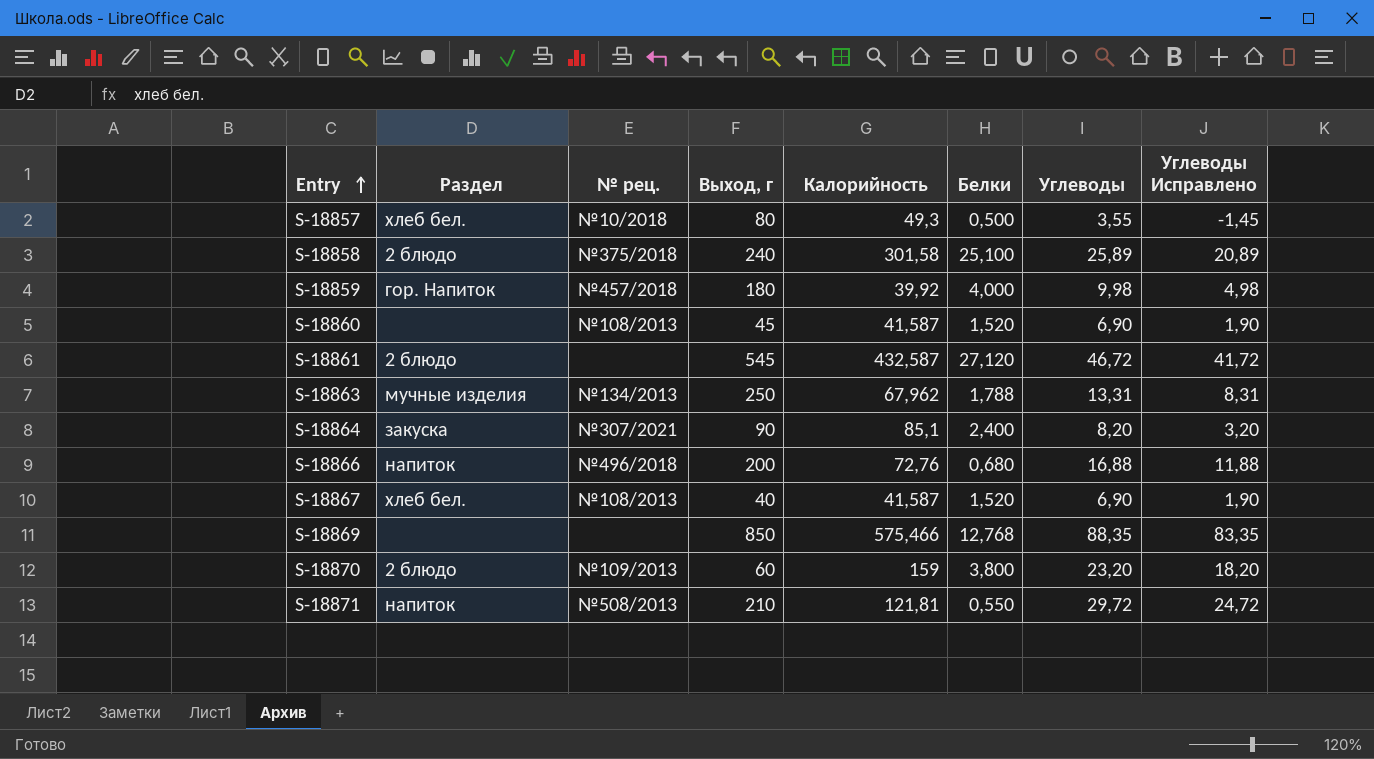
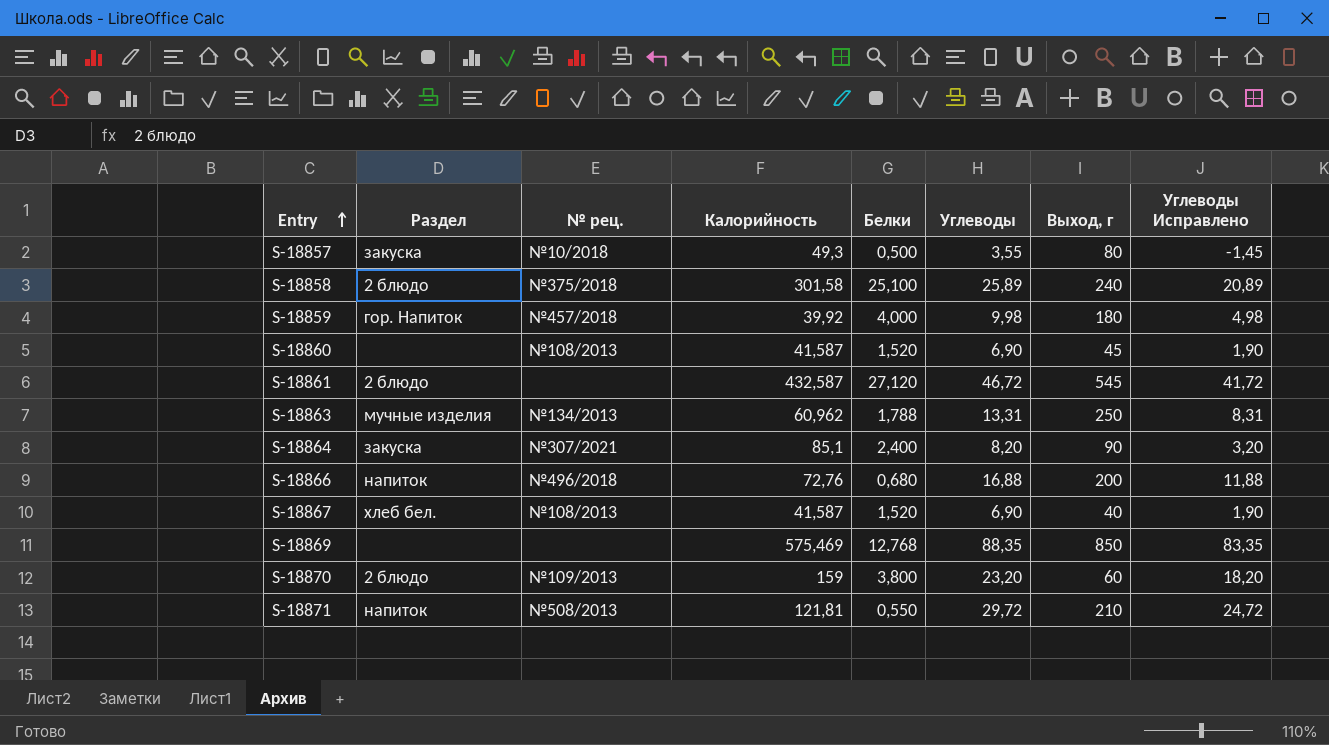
column Выход, г | position: 4 -> 7
S-18857 | Раздел: хлеб бел. -> закуска
S-18863 | Калорийность: 67,962 -> 60,962
S-18869 | Калорийность: 575,466 -> 575,469

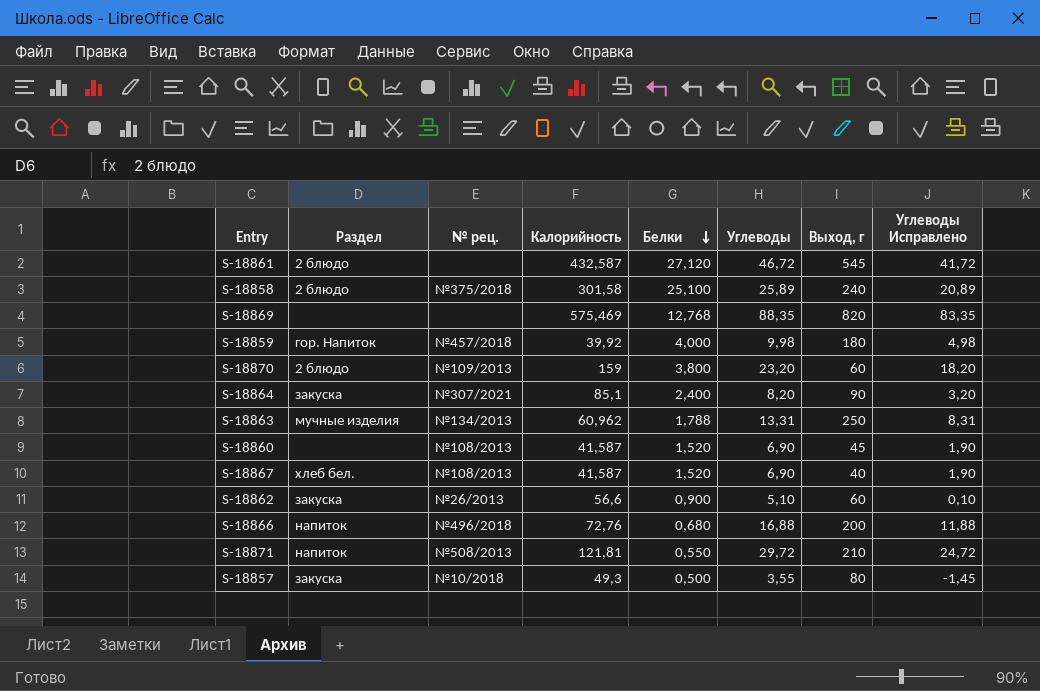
row order: Entry ascending -> Белки descending
S-18869 | Выход, г: 850 -> 820
row S-18862: none -> закуска | №26/2013 | 56,6 | 0,900 | 5,10 | 60 | 0,10

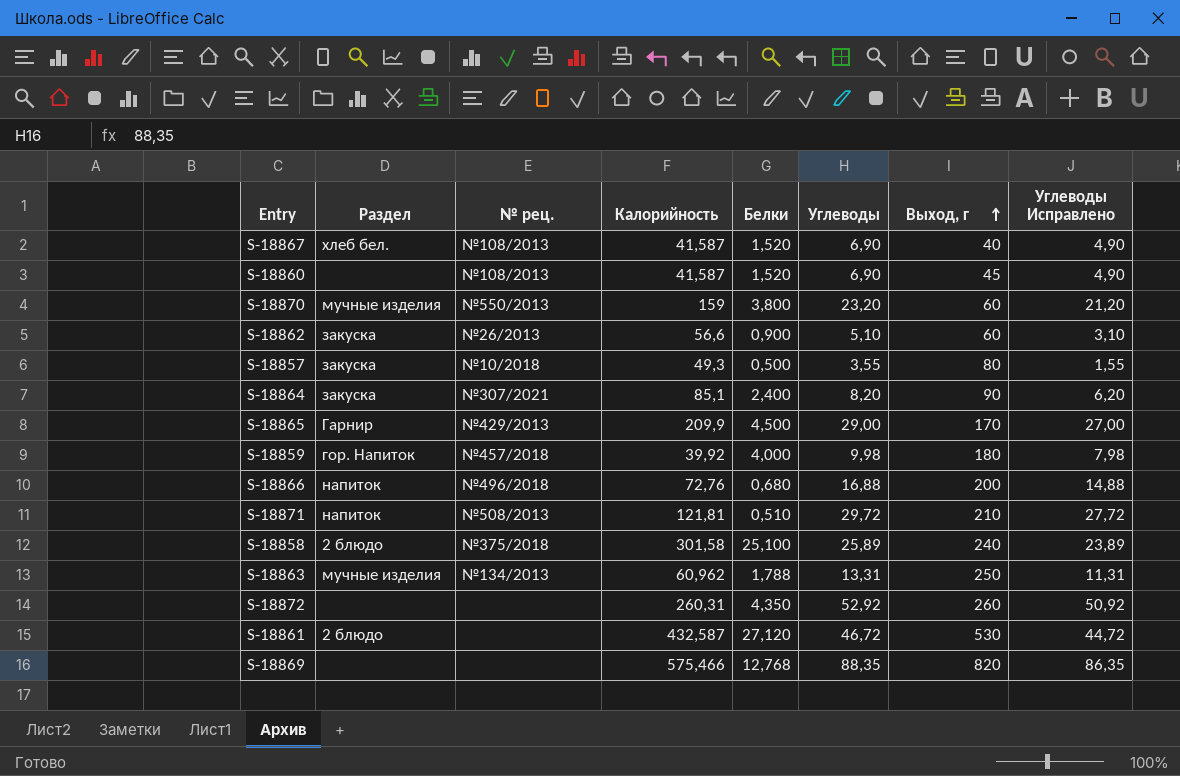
row order: Белки descending -> Выход, г ascending
column Углеводы Исправлено | formula: [Углеводы] - 5 -> [Углеводы] - 2
S-18870 | Раздел: 2 блюдо -> мучные изделия
S-18870 | № рец.: №109/2013 -> №550/2013
row S-18865: none -> Гарнир | №429/2013 | 209,9 | 4,500 | 29,00 | 170 | 27,00
S-18871 | Белки: 0,550 -> 0,510
row S-18872: none -> none | none | 260,31 | 4,350 | 52,92 | 260 | 50,92
S-18861 | Выход, г: 545 -> 530
S-18869 | Калорийность: 575,469 -> 575,466

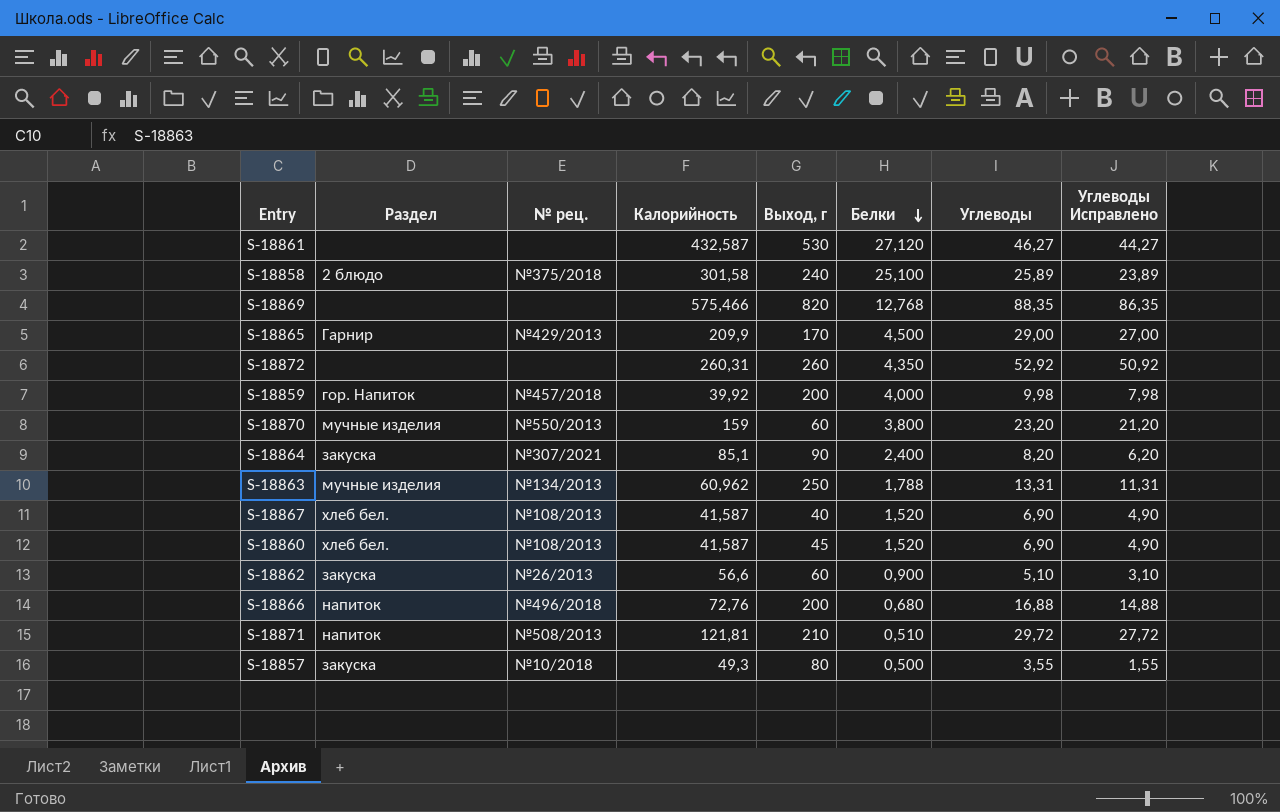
row order: Выход, г ascending -> Белки descending
column Выход, г | position: 7 -> 5
S-18861 | Раздел: 2 блюдо -> none
S-18861 | Углеводы: 46,72 -> 46,27
S-18861 | Углеводы Исправлено: 44,72 -> 44,27
S-18859 | Выход, г: 180 -> 200
S-18860 | Раздел: none -> хлеб бел.

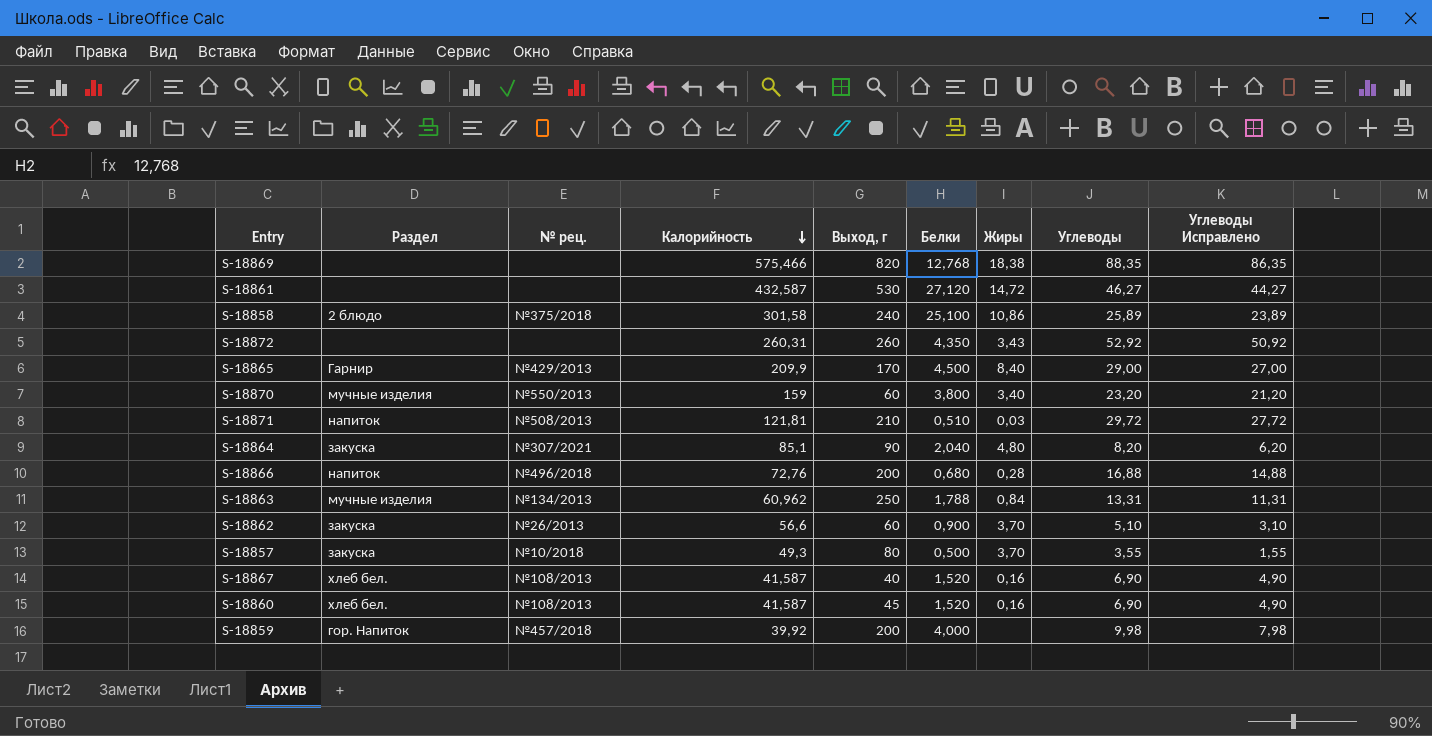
row order: Белки descending -> Калорийность descending
column Жиры | position: none -> 7
S-18864 | Белки: 2,400 -> 2,040

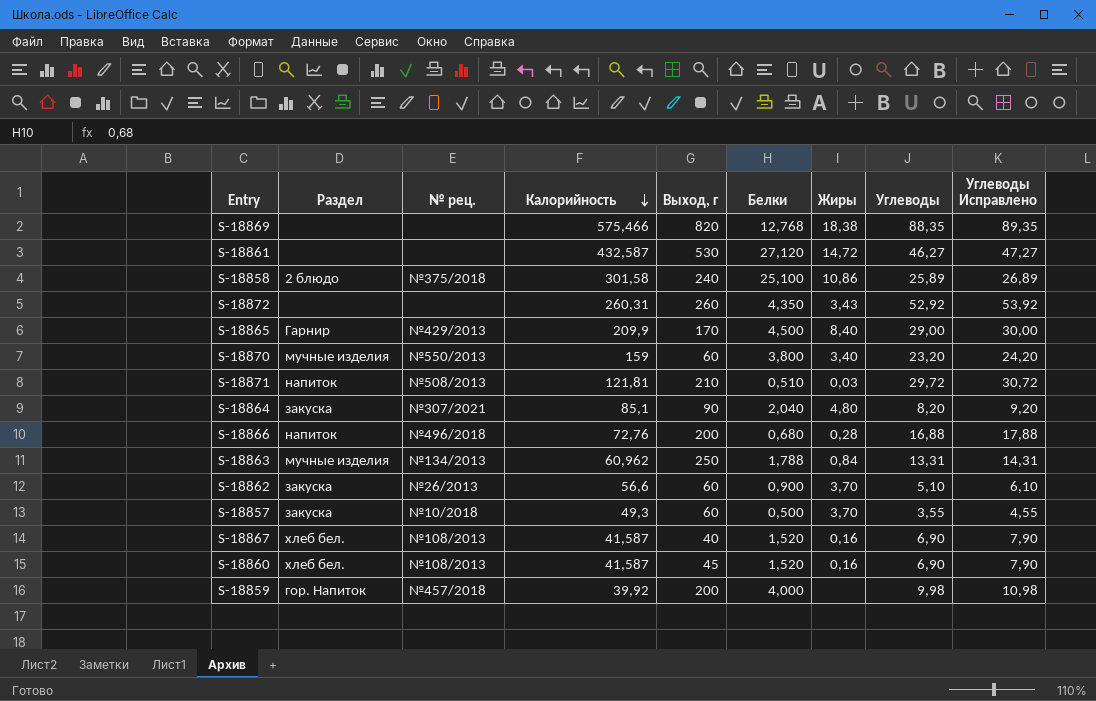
column Углеводы Исправлено | formula: [Углеводы] - 2 -> [Углеводы] + 1
S-18857 | Выход, г: 80 -> 60

